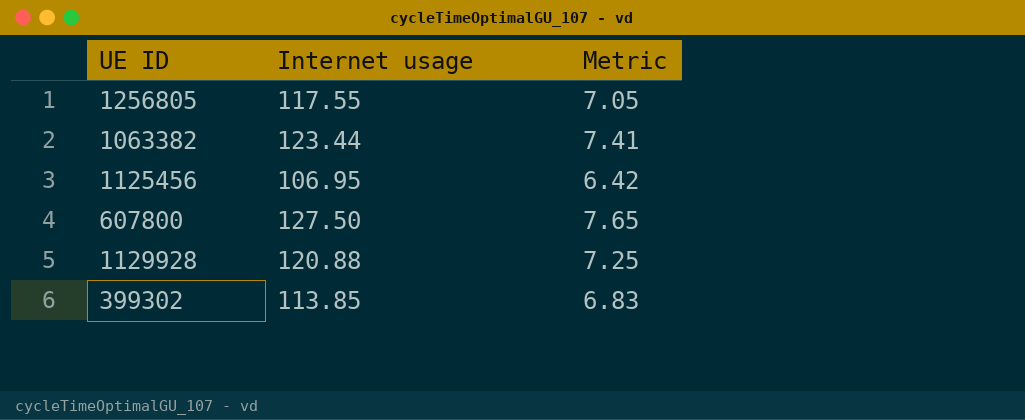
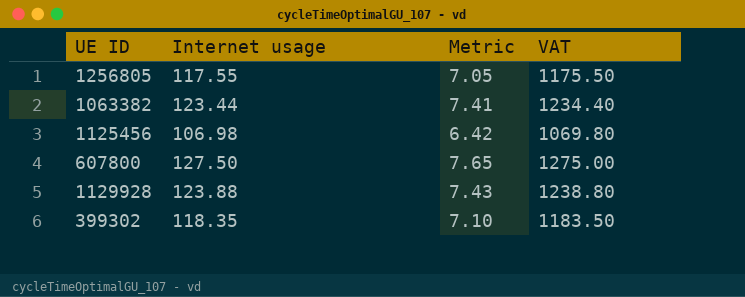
column VAT | formula: none -> [Internet usage] * 10
1125456 | Internet usage: 106.95 -> 106.98
1129928 | Internet usage: 120.88 -> 123.88
1129928 | Metric: 7.25 -> 7.43
399302 | Internet usage: 113.85 -> 118.35
399302 | Metric: 6.83 -> 7.10

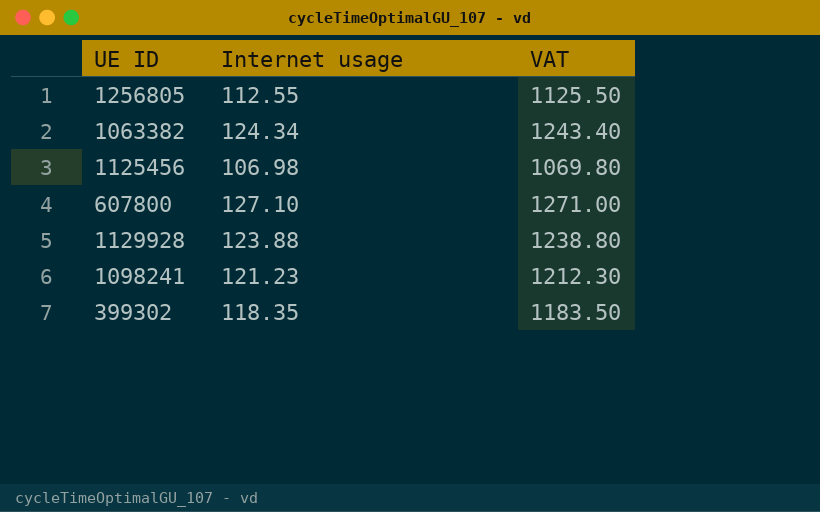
column Metric | formula: [Internet usage] * 0.06 -> none
1256805 | Internet usage: 117.55 -> 112.55
1256805 | VAT: 1175.50 -> 1125.50
1063382 | Internet usage: 123.44 -> 124.34
1063382 | VAT: 1234.40 -> 1243.40
607800 | Internet usage: 127.50 -> 127.10
607800 | VAT: 1275.00 -> 1271.00
row 1098241: none -> 121.23 | 1212.30

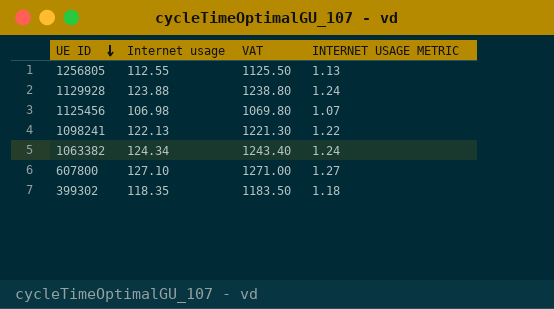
row order: none -> UE ID descending
column INTERNET USAGE METRIC | formula: none -> [Internet usage] * 0.01
1098241 | Internet usage: 121.23 -> 122.13
1098241 | VAT: 1212.30 -> 1221.30

